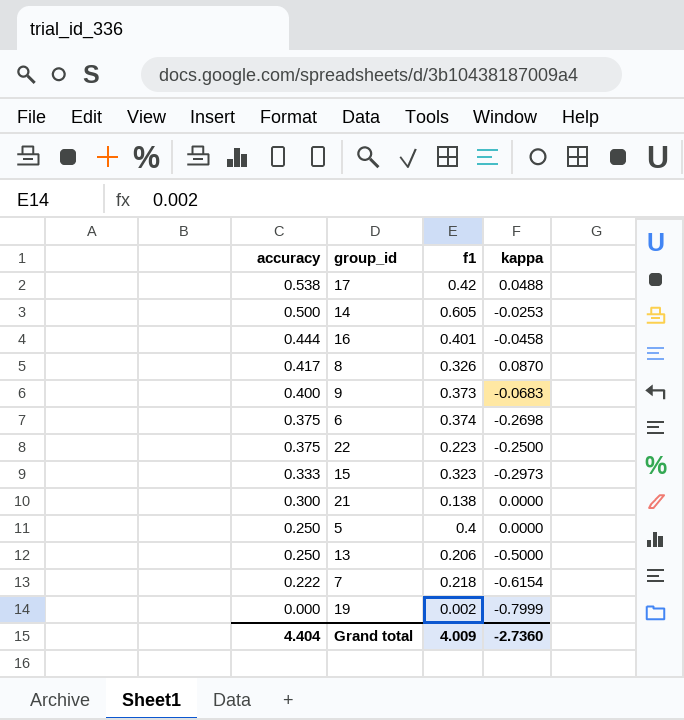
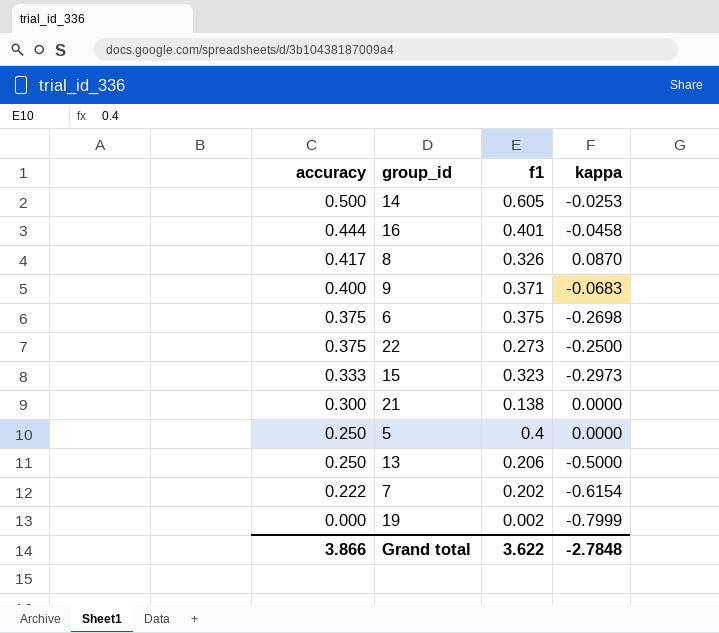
row 17: 0.538 | 0.42 | 0.0488 -> none
9 | f1: 0.373 -> 0.371
6 | f1: 0.374 -> 0.375
22 | f1: 0.223 -> 0.273
7 | f1: 0.218 -> 0.202
Grand total | accuracy: 4.404 -> 3.866
Grand total | f1: 4.009 -> 3.622
Grand total | kappa: -2.7360 -> -2.7848

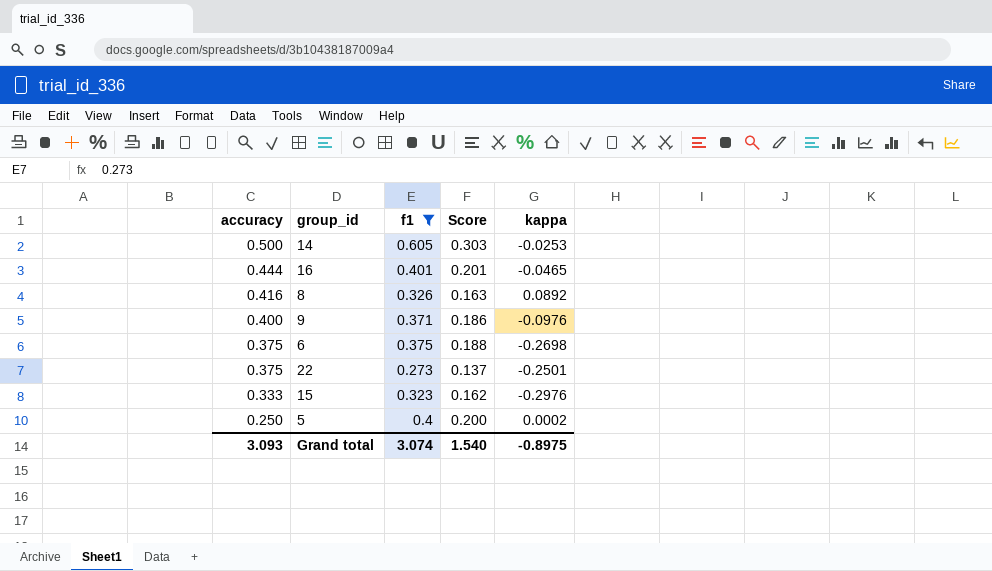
filter: none -> f1 >= 0.273
column Score | formula: none -> [f1] * 0.5
16 | kappa: -0.0458 -> -0.0465
8 | accuracy: 0.417 -> 0.416
8 | kappa: 0.0870 -> 0.0892
9 | kappa: -0.0683 -> -0.0976
22 | kappa: -0.2500 -> -0.2501
15 | kappa: -0.2973 -> -0.2976
5 | kappa: 0.0000 -> 0.0002
Grand total | accuracy: 3.866 -> 3.093
Grand total | f1: 3.622 -> 3.074
Grand total | kappa: -2.7848 -> -0.8975

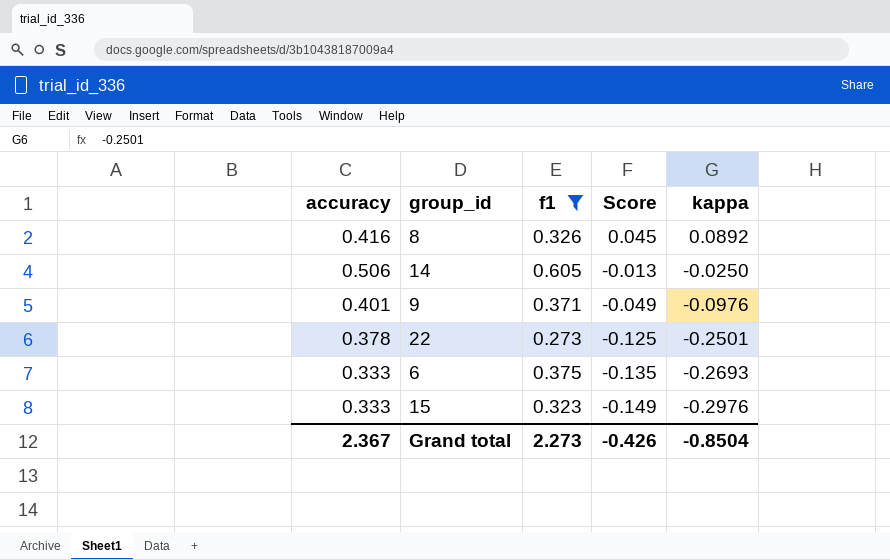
row order: accuracy descending -> Score descending
column Score | formula: [f1] * 0.5 -> [kappa] * 0.5
row 16: 0.444 | 0.401 | 0.201 | -0.0465 -> none
row 5: 0.250 | 0.4 | 0.200 | 0.0002 -> none
14 | accuracy: 0.500 -> 0.506
14 | kappa: -0.0253 -> -0.0250
9 | accuracy: 0.400 -> 0.401
22 | accuracy: 0.375 -> 0.378
6 | accuracy: 0.375 -> 0.333
6 | kappa: -0.2698 -> -0.2693
Grand total | accuracy: 3.093 -> 2.367
Grand total | f1: 3.074 -> 2.273
Grand total | Score: 1.540 -> -0.426
Grand total | kappa: -0.8975 -> -0.8504

